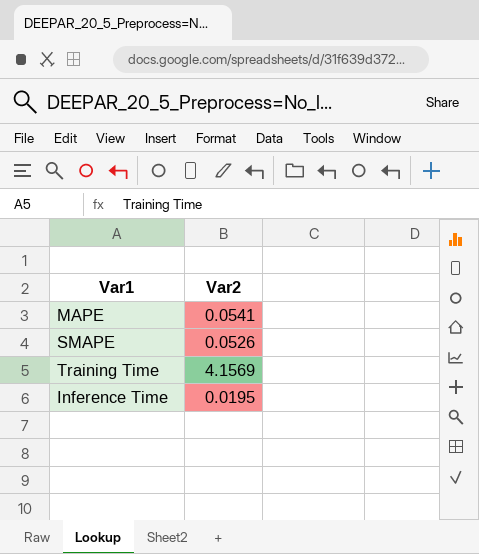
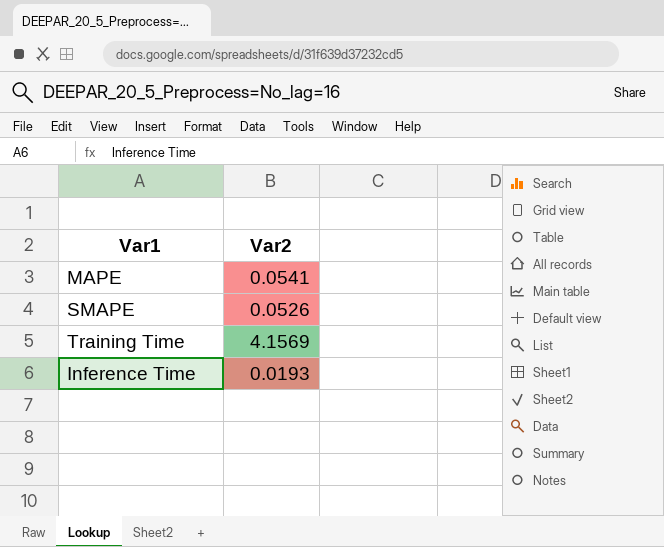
Inference Time | Var2: 0.0195 -> 0.0193

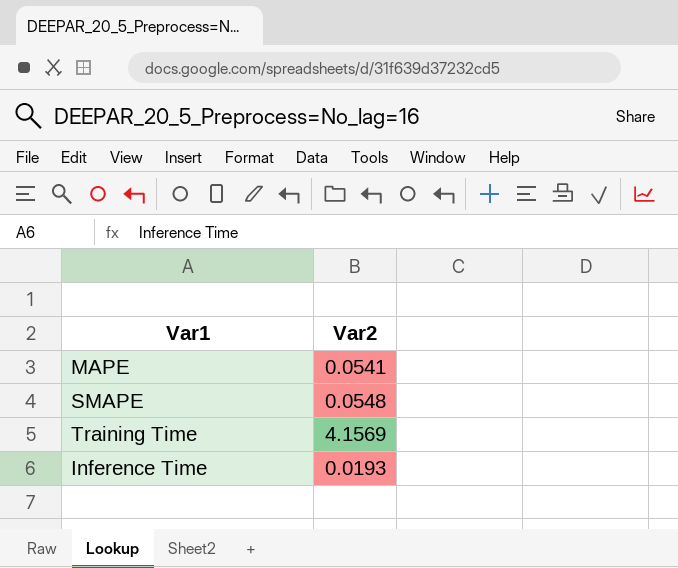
SMAPE | Var2: 0.0526 -> 0.0548

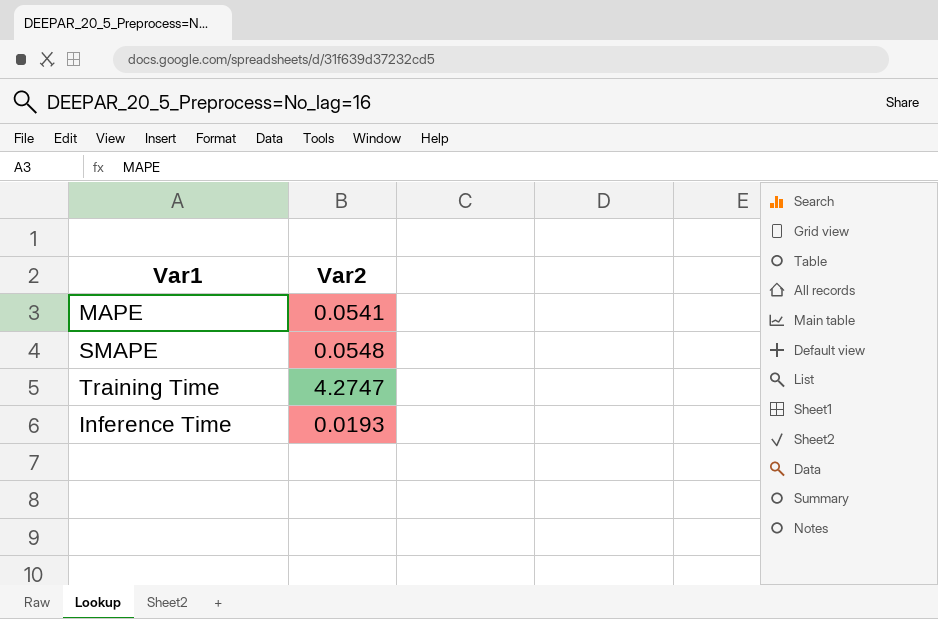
Training Time | Var2: 4.1569 -> 4.2747

